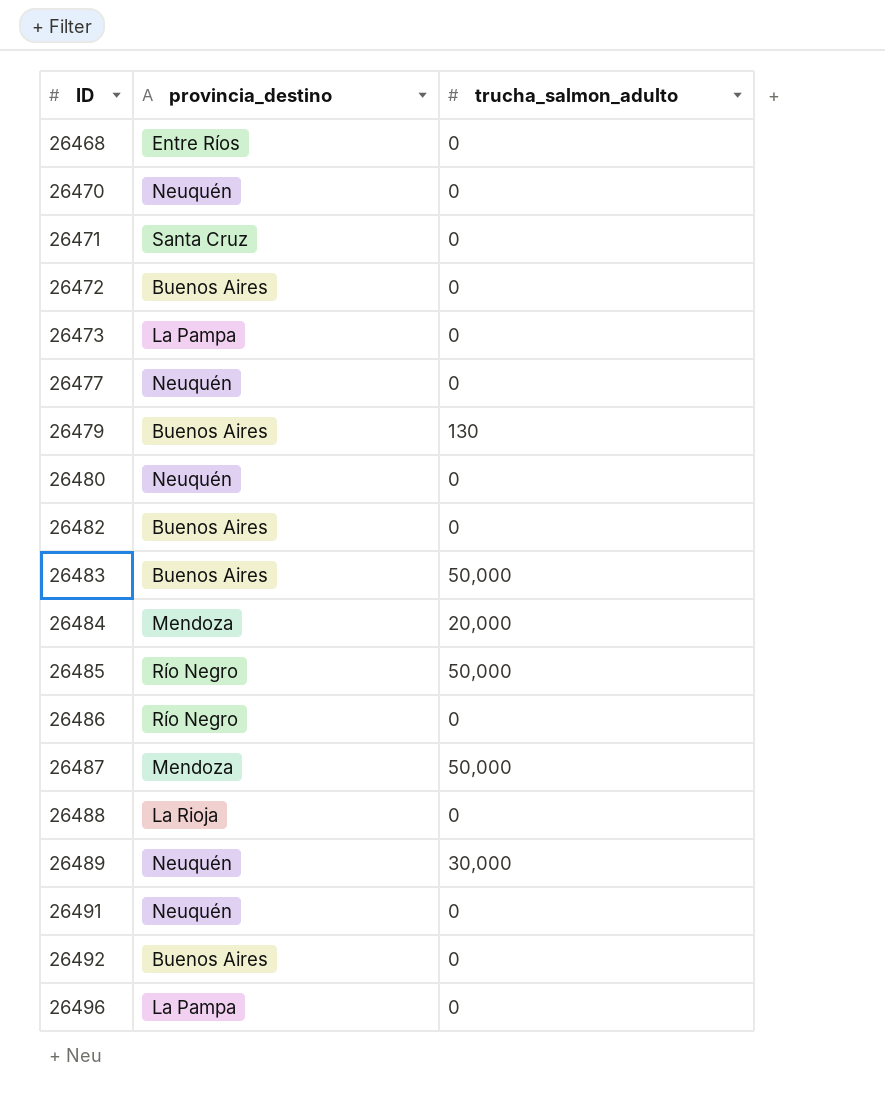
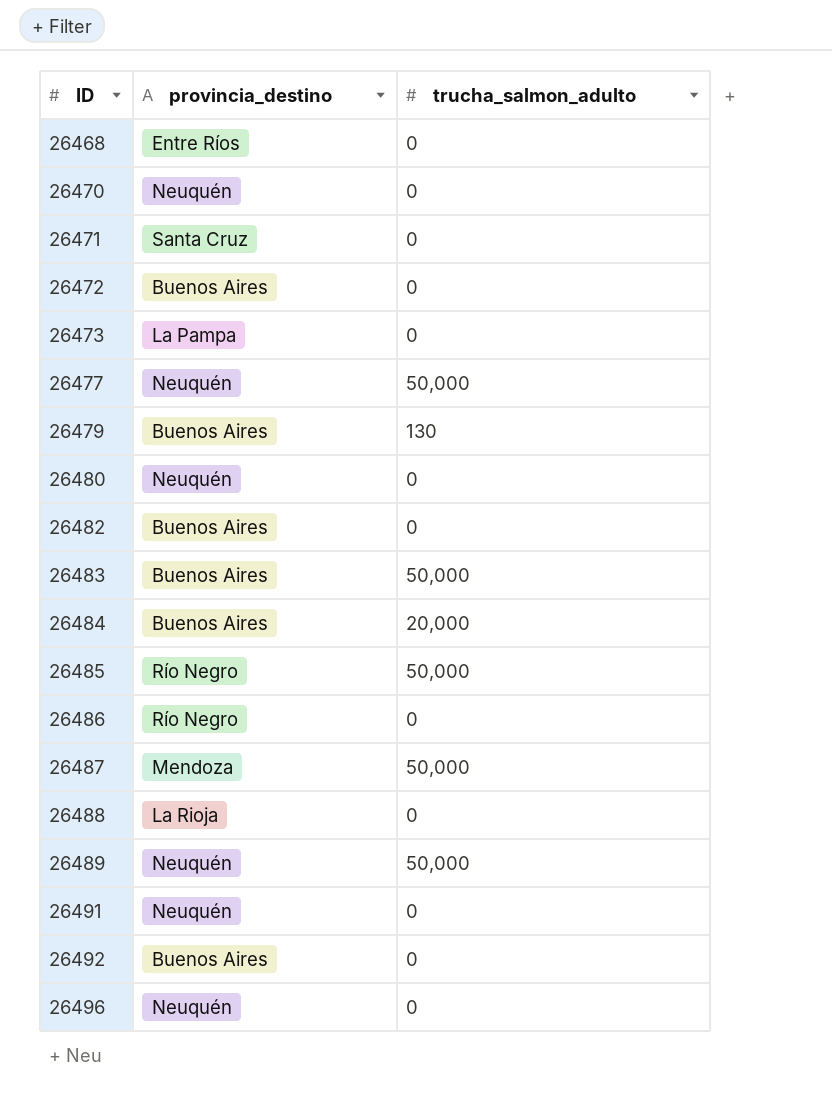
26477 | trucha_salmon_adulto: 0 -> 50,000
26484 | provincia_destino: Mendoza -> Buenos Aires
26489 | trucha_salmon_adulto: 30,000 -> 50,000
26496 | provincia_destino: La Pampa -> Neuquén

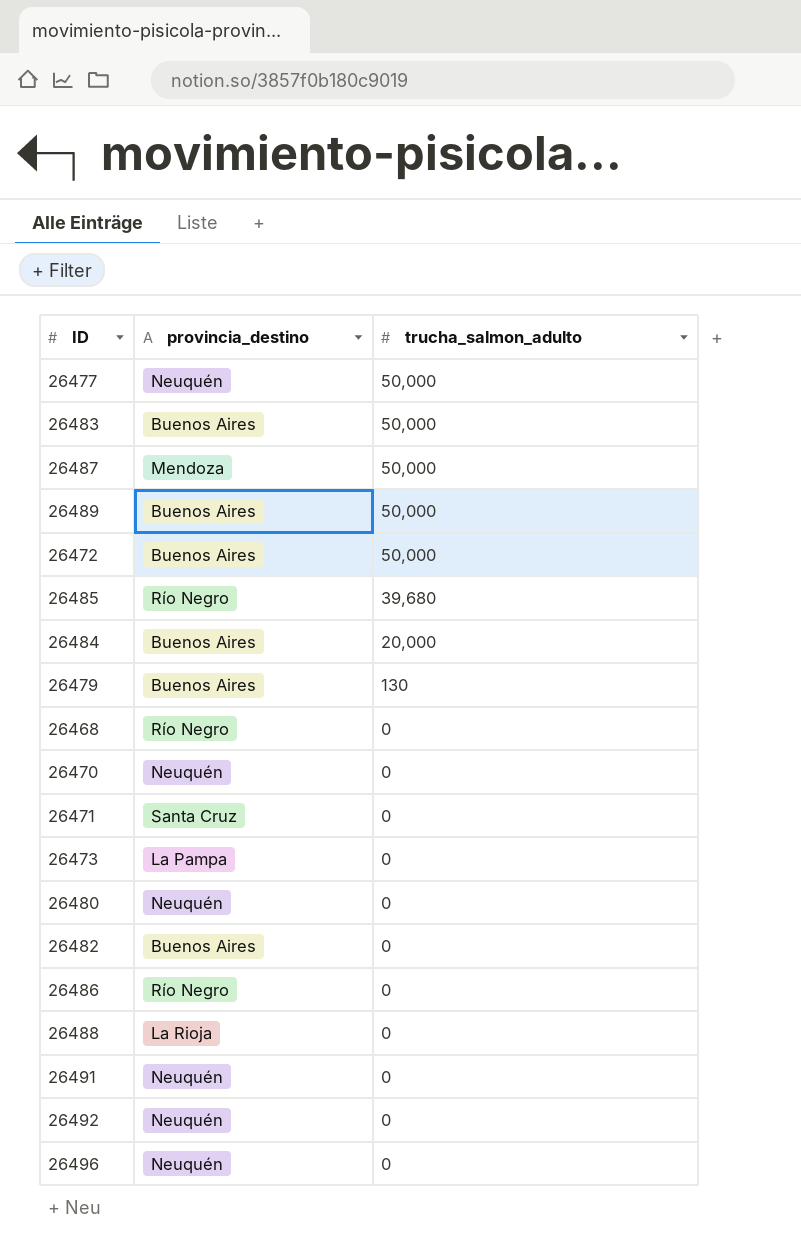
row order: ID ascending -> trucha_salmon_adulto descending
26489 | provincia_destino: Neuquén -> Buenos Aires
26472 | trucha_salmon_adulto: 0 -> 50,000
26485 | trucha_salmon_adulto: 50,000 -> 39,680
26468 | provincia_destino: Entre Ríos -> Río Negro
26492 | provincia_destino: Buenos Aires -> Neuquén

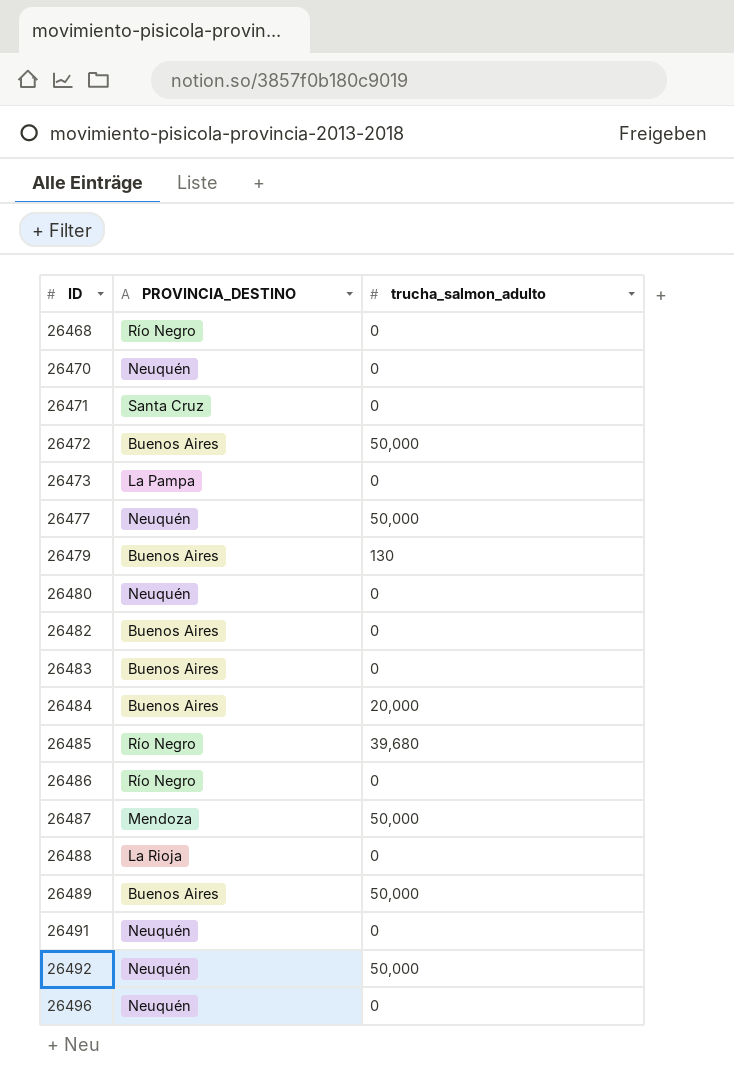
row order: trucha_salmon_adulto descending -> ID ascending
column name: provincia_destino -> PROVINCIA_DESTINO
26483 | trucha_salmon_adulto: 50,000 -> 0
26492 | trucha_salmon_adulto: 0 -> 50,000

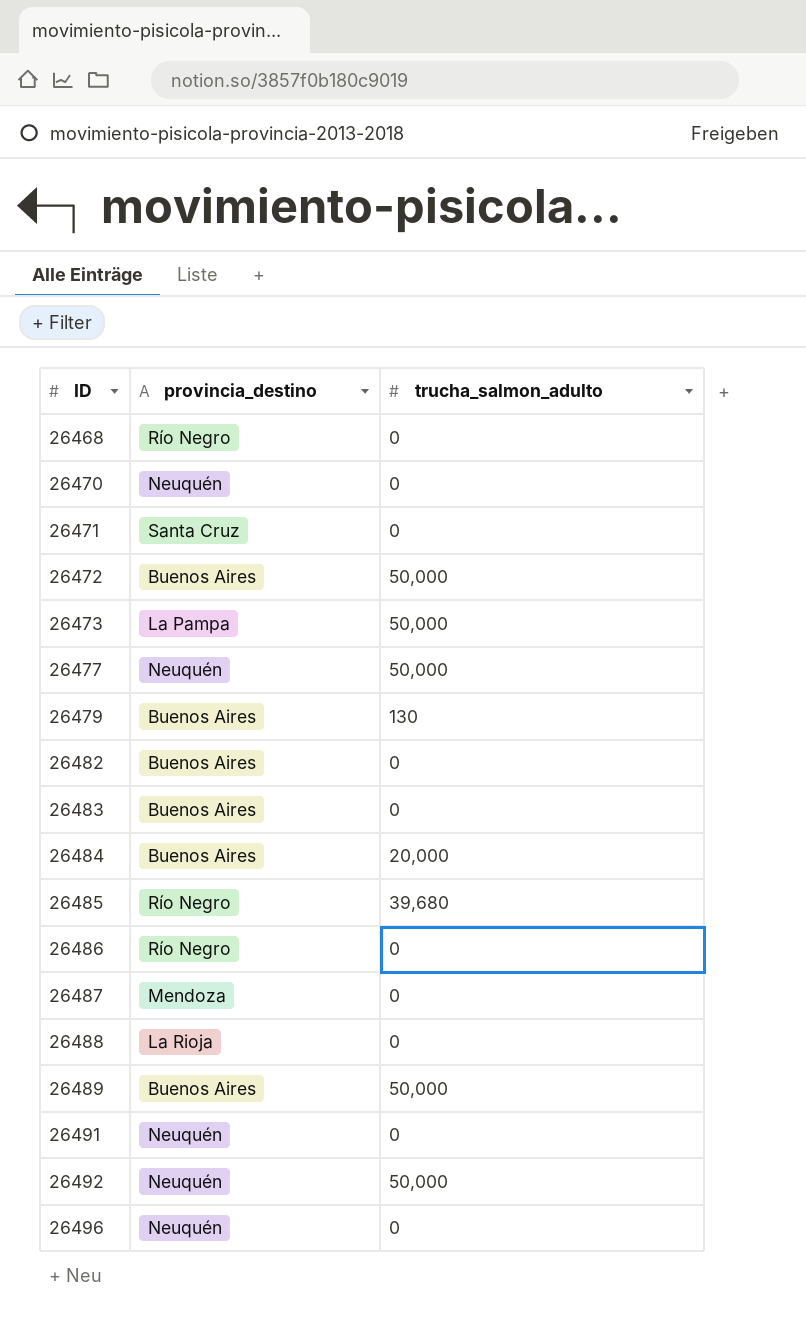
column name: PROVINCIA_DESTINO -> provincia_destino
row 26480: Neuquén | 0 -> none
26473 | trucha_salmon_adulto: 0 -> 50,000
26487 | trucha_salmon_adulto: 50,000 -> 0

